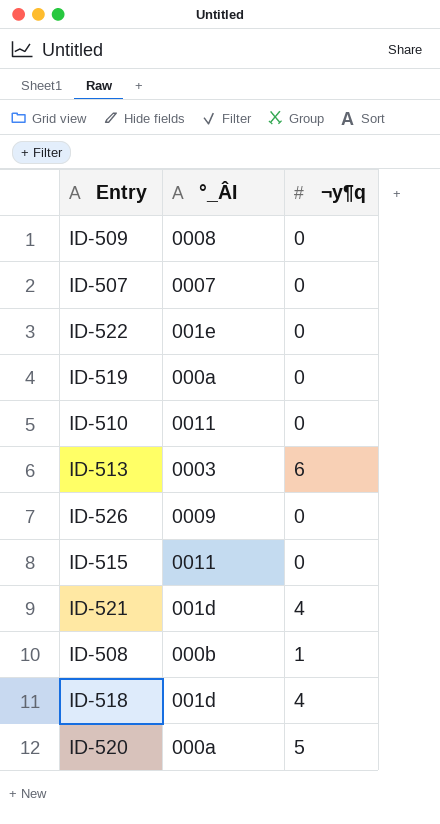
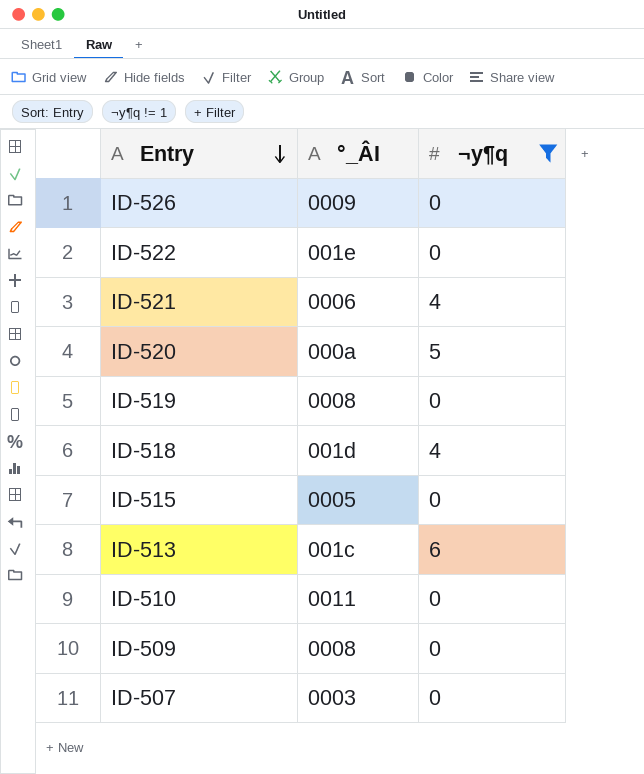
filter: none -> ¬y¶q != 1
row order: none -> Entry descending
ID-521 | °_ÂI: 001d -> 0006
ID-519 | °_ÂI: 000a -> 0008
ID-515 | °_ÂI: 0011 -> 0005
ID-513 | °_ÂI: 0003 -> 001c
ID-507 | °_ÂI: 0007 -> 0003

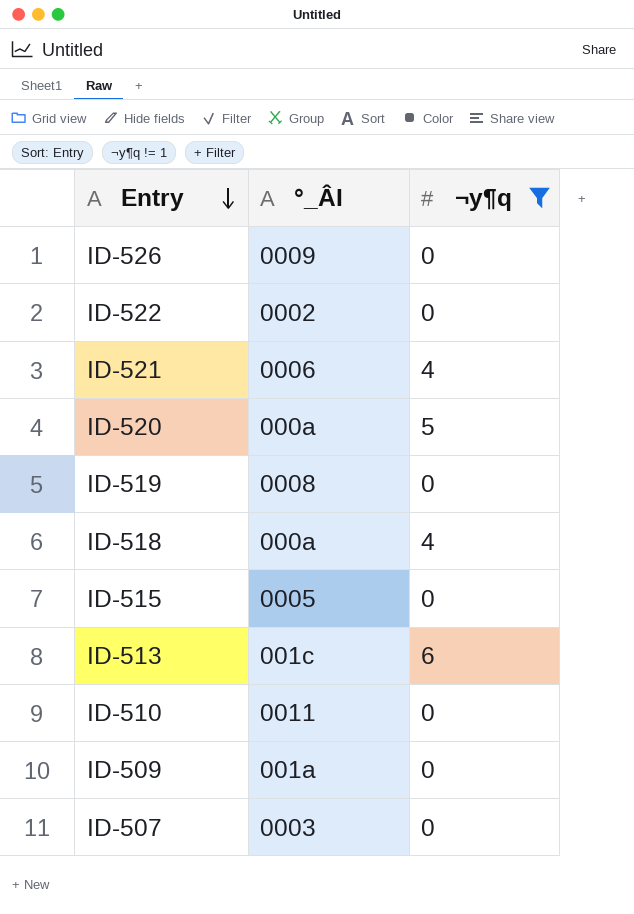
ID-522 | °_ÂI: 001e -> 0002
ID-518 | °_ÂI: 001d -> 000a
ID-509 | °_ÂI: 0008 -> 001a

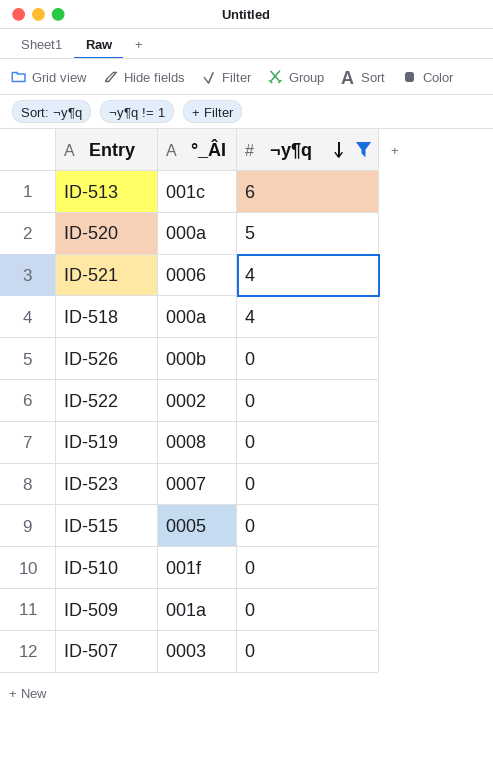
row order: Entry descending -> ¬y¶q descending
ID-526 | °_ÂI: 0009 -> 000b
row ID-523: none -> 0007 | 0
ID-510 | °_ÂI: 0011 -> 001f

